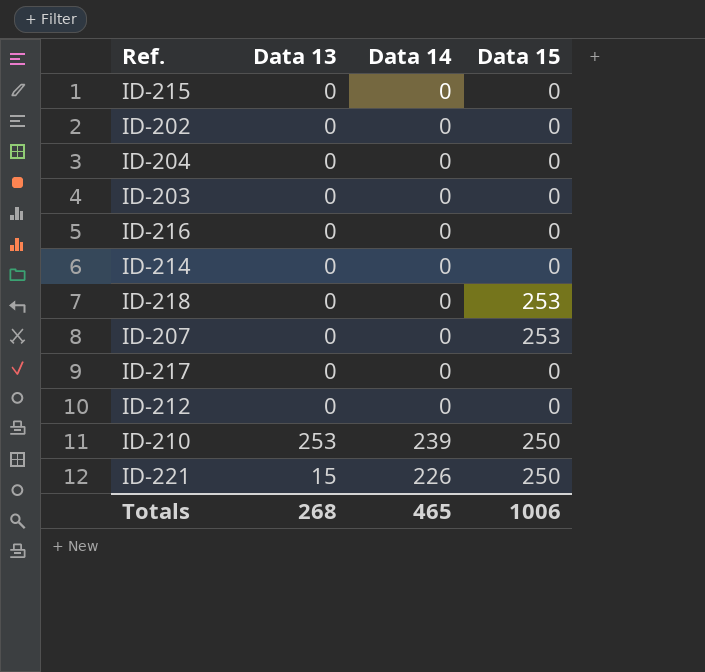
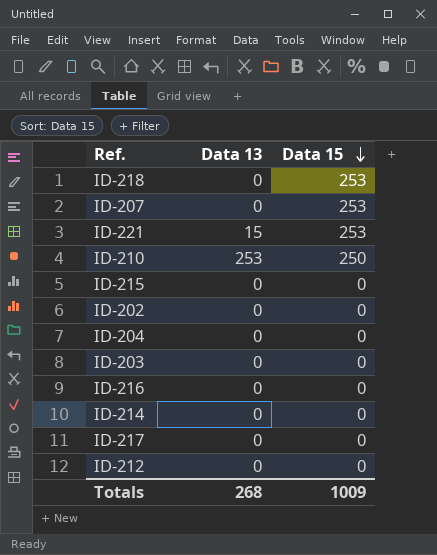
row order: none -> Data 15 descending
column Data 14 | position: 3 -> none
ID-221 | Data 15: 250 -> 253
Totals | Data 15: 1006 -> 1009

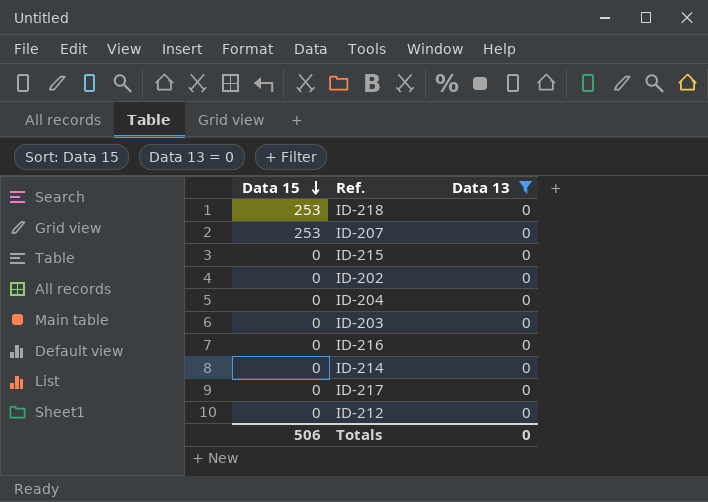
filter: none -> Data 13 = 0
column Data 15 | position: 3 -> 1
Totals | Data 15: 1009 -> 506
Totals | Data 13: 268 -> 0

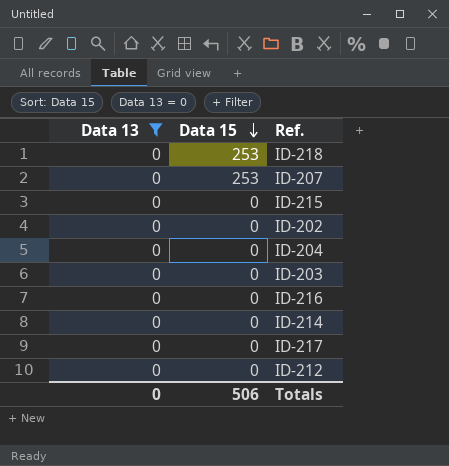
column Data 13 | position: 3 -> 1

